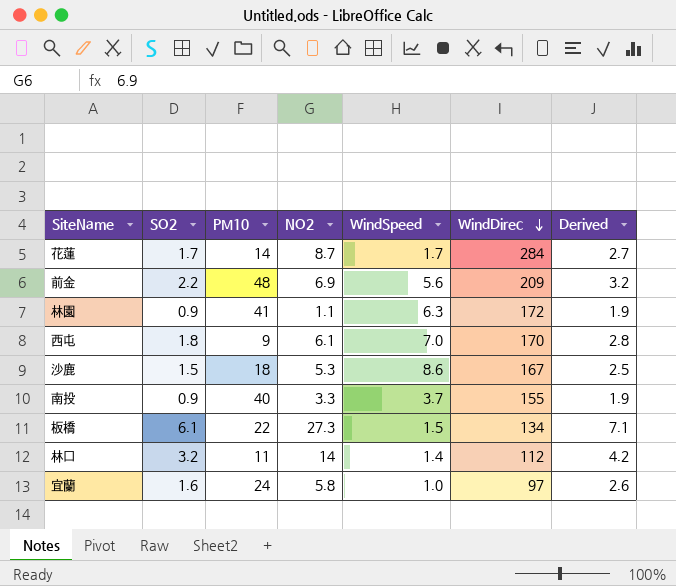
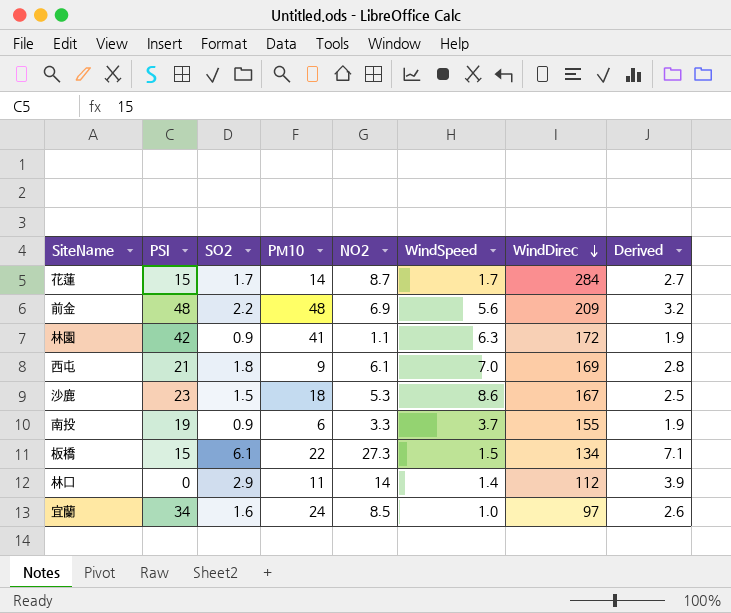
column PSI | position: none -> 2
西屯 | WindDirec: 170 -> 169
南投 | PM10: 40 -> 6
林口 | SO2: 3.2 -> 2.9
林口 | Derived: 4.2 -> 3.9
宜蘭 | NO2: 5.8 -> 8.5

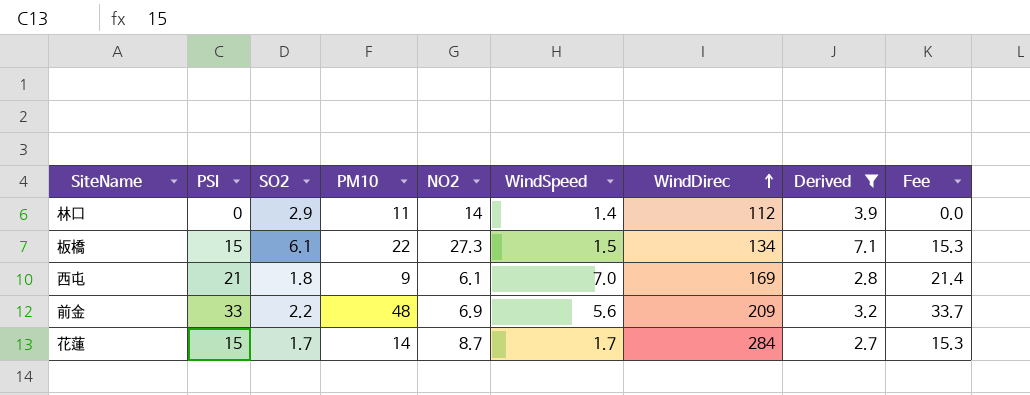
filter: none -> Derived >= 2.7
row order: WindDirec descending -> WindDirec ascending
column Fee | formula: none -> [PSI] * 1.02
前金 | PSI: 48 -> 33

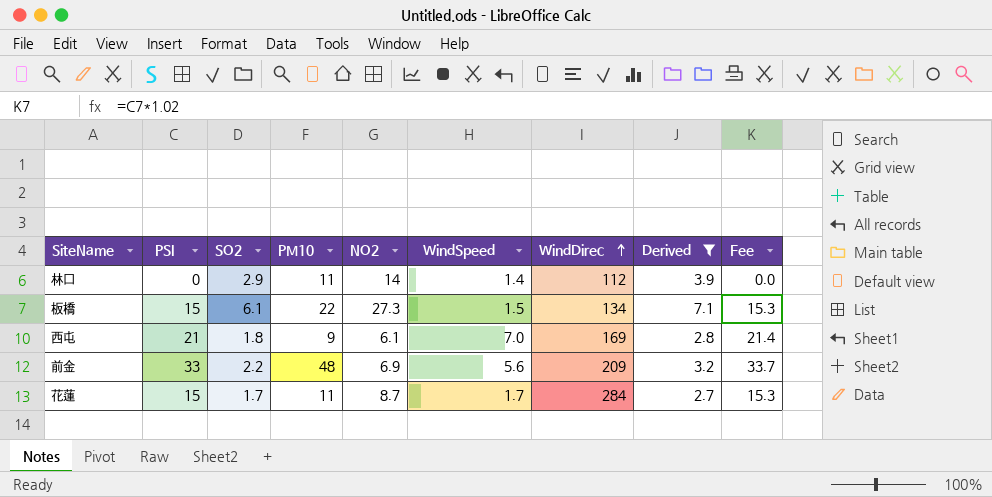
花蓮 | PM10: 14 -> 11

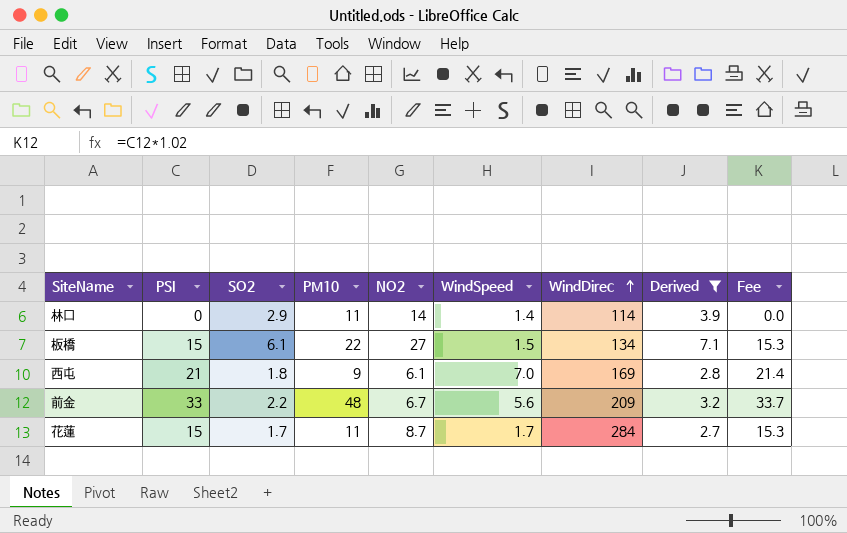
林口 | WindDirec: 112 -> 114
板橋 | NO2: 27.3 -> 27
前金 | NO2: 6.9 -> 6.7

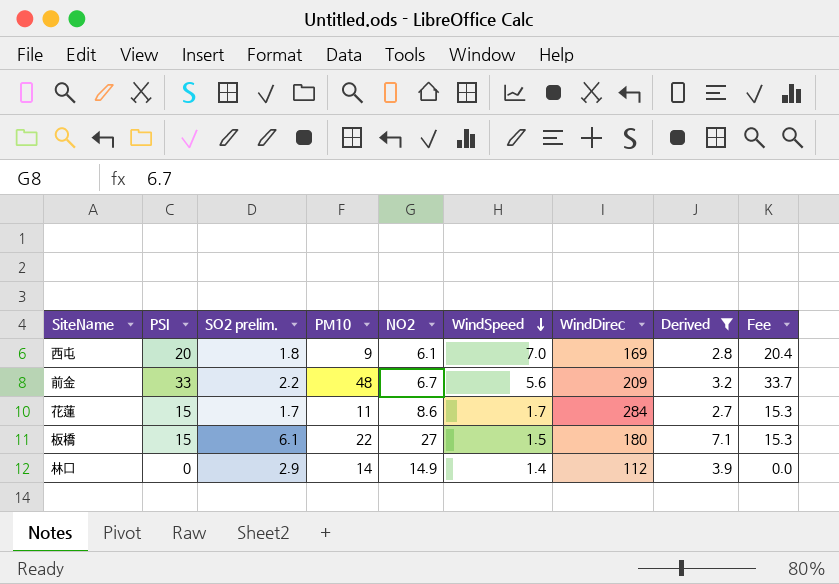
row order: WindDirec ascending -> WindSpeed descending
column name: SO2 -> SO2 prelim.
西屯 | PSI: 21 -> 20
西屯 | Fee: 21.4 -> 20.4
花蓮 | NO2: 8.7 -> 8.6
板橋 | WindDirec: 134 -> 180
林口 | PM10: 11 -> 14
林口 | NO2: 14 -> 14.9
林口 | WindDirec: 114 -> 112

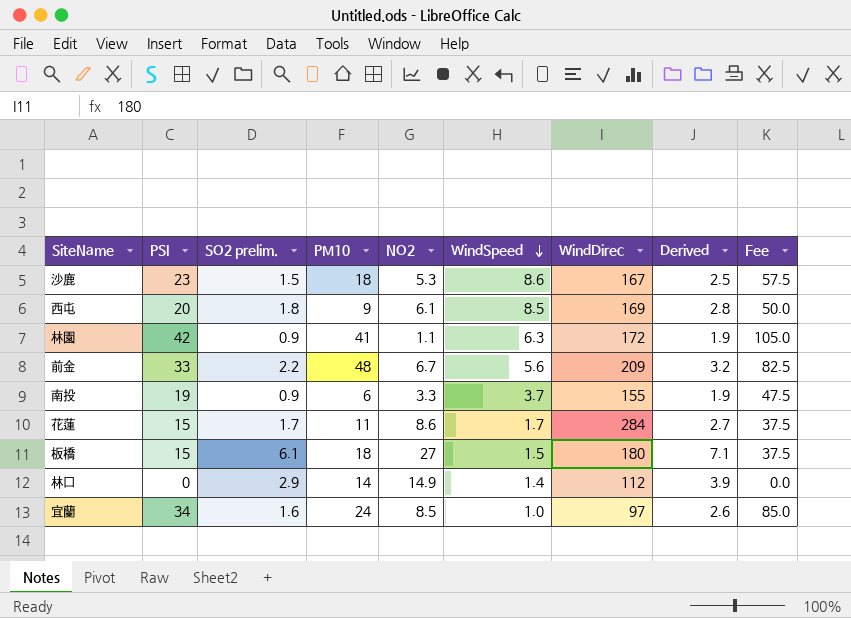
filter: Derived >= 2.7 -> none
column Fee | formula: [PSI] * 1.02 -> [PSI] * 2.5
西屯 | WindSpeed: 7.0 -> 8.5
板橋 | PM10: 22 -> 18

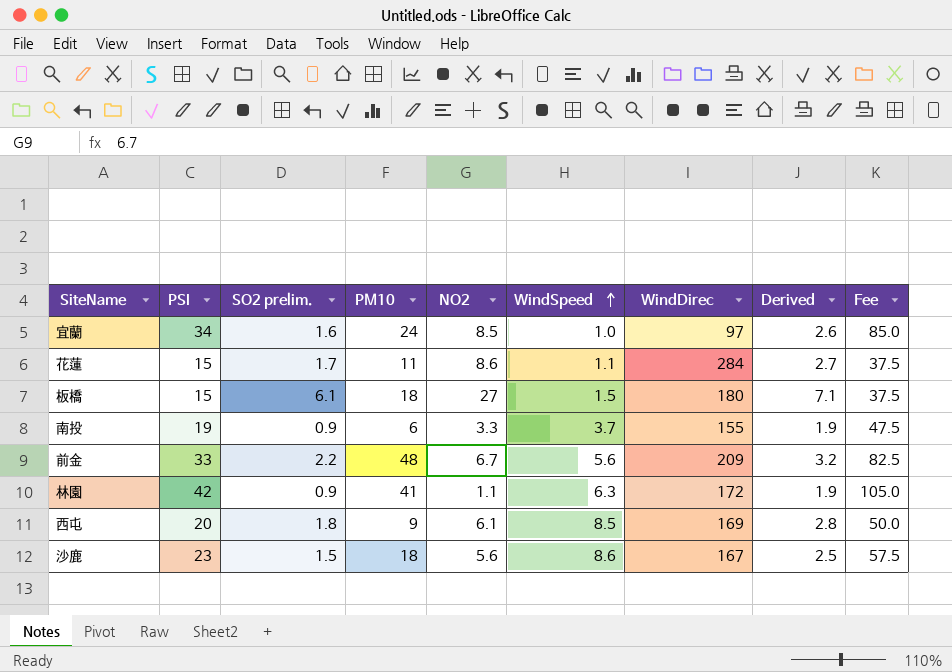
row order: WindSpeed descending -> WindSpeed ascending
row 林口: 0 | 2.9 | 14 | 14.9 | 1.4 | 112 | 3.9 | 0.0 -> none
花蓮 | WindSpeed: 1.7 -> 1.1
沙鹿 | NO2: 5.3 -> 5.6

